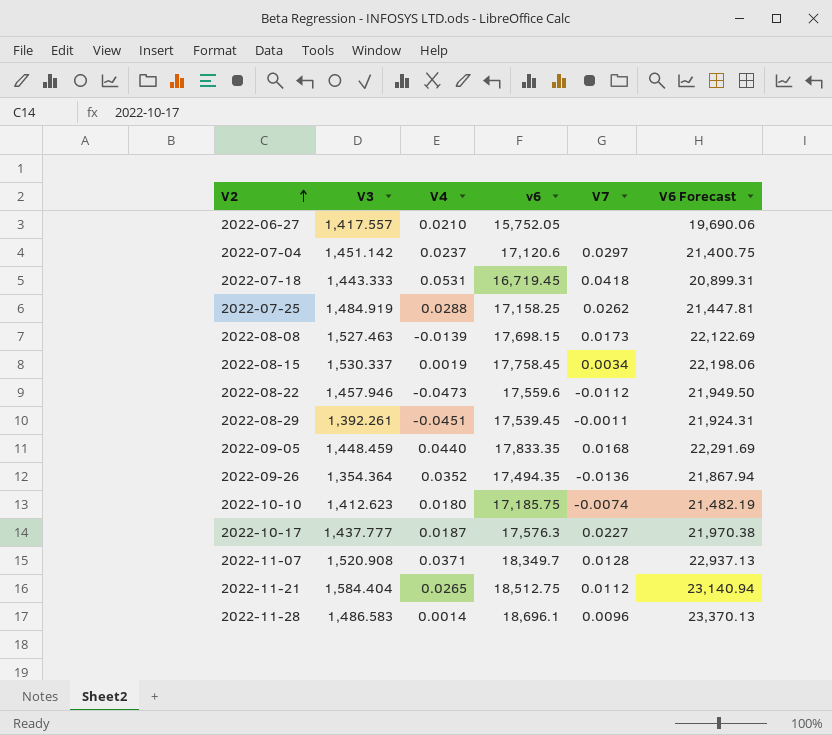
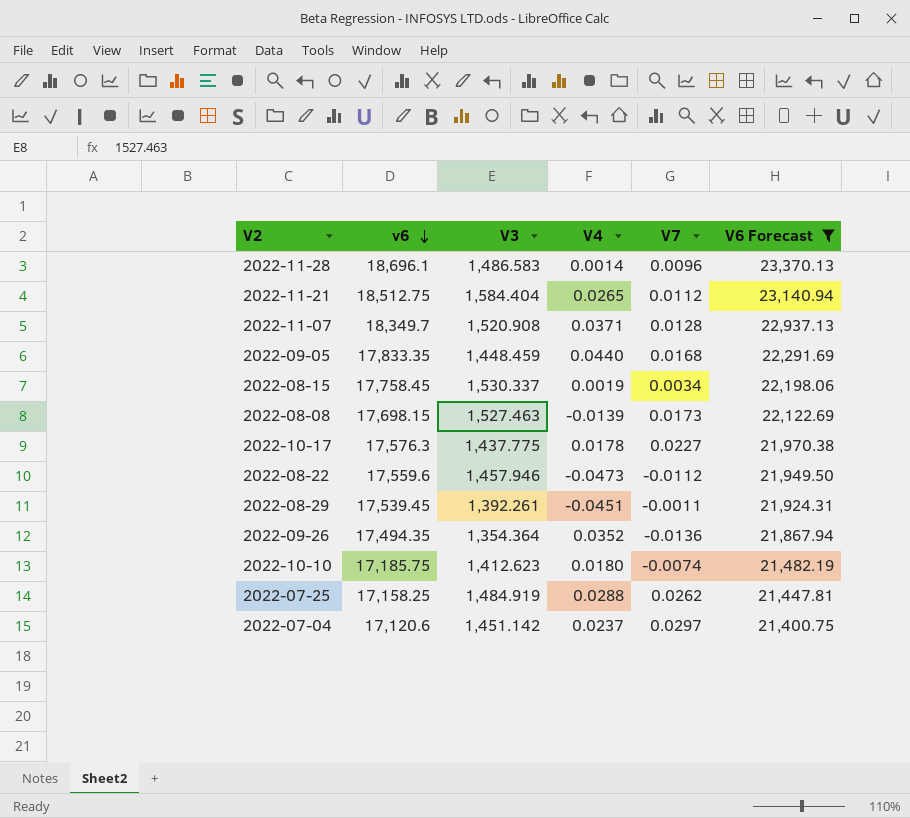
filter: none -> V6 Forecast >= 21,400.75
row order: V2 ascending -> v6 descending
column v6 | position: 4 -> 2
2022-10-17 | V3: 1,437.777 -> 1,437.775
2022-10-17 | V4: 0.0187 -> 0.0178

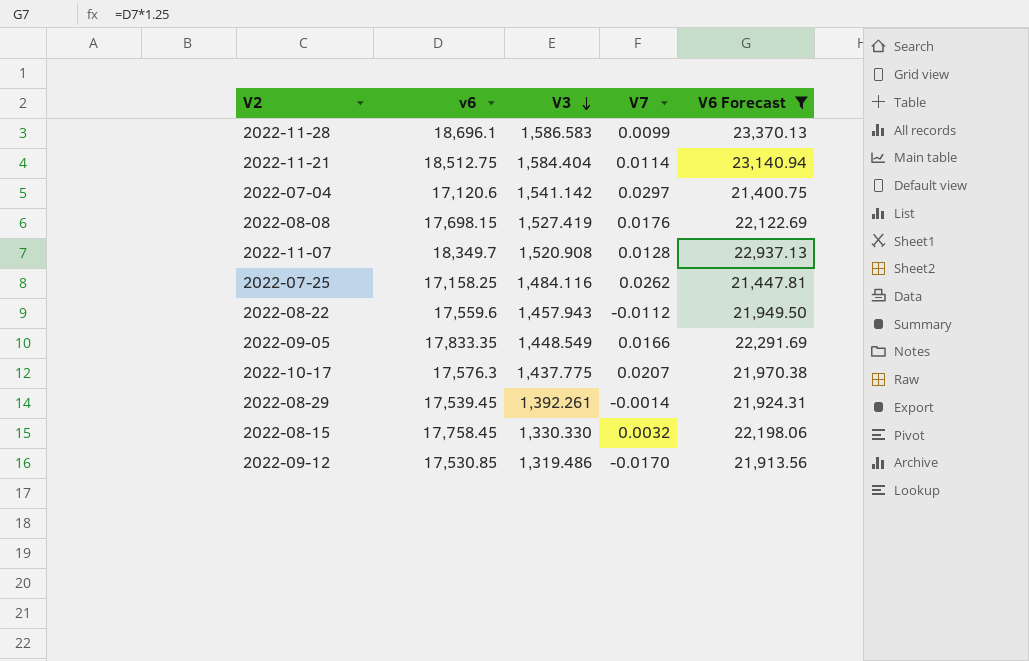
row order: v6 descending -> V3 descending
column V4 | position: 4 -> none
row 2022-09-26: 17,494.35 | 1,354.364 | 0.0352 | -0.0136 | 21,867.94 -> none
row 2022-10-10: 17,185.75 | 1,412.623 | 0.0180 | -0.0074 | 21,482.19 -> none
2022-11-28 | V3: 1,486.583 -> 1,586.583
2022-11-28 | V7: 0.0096 -> 0.0099
2022-11-21 | V7: 0.0112 -> 0.0114
2022-07-04 | V3: 1,451.142 -> 1,541.142
2022-08-08 | V3: 1,527.463 -> 1,527.419
2022-08-08 | V7: 0.0173 -> 0.0176
2022-07-25 | V3: 1,484.919 -> 1,484.116
2022-08-22 | V3: 1,457.946 -> 1,457.943
2022-09-05 | V3: 1,448.459 -> 1,448.549
2022-09-05 | V7: 0.0168 -> 0.0166
2022-10-17 | V7: 0.0227 -> 0.0207
2022-08-29 | V7: -0.0011 -> -0.0014
2022-08-15 | V3: 1,530.337 -> 1,330.330
2022-08-15 | V7: 0.0034 -> 0.0032
row 2022-09-12: none -> 17,530.85 | 1,319.486 | -0.0170 | 21,913.56

